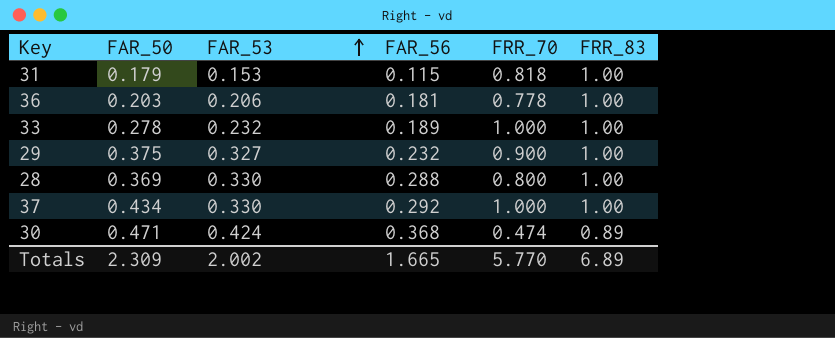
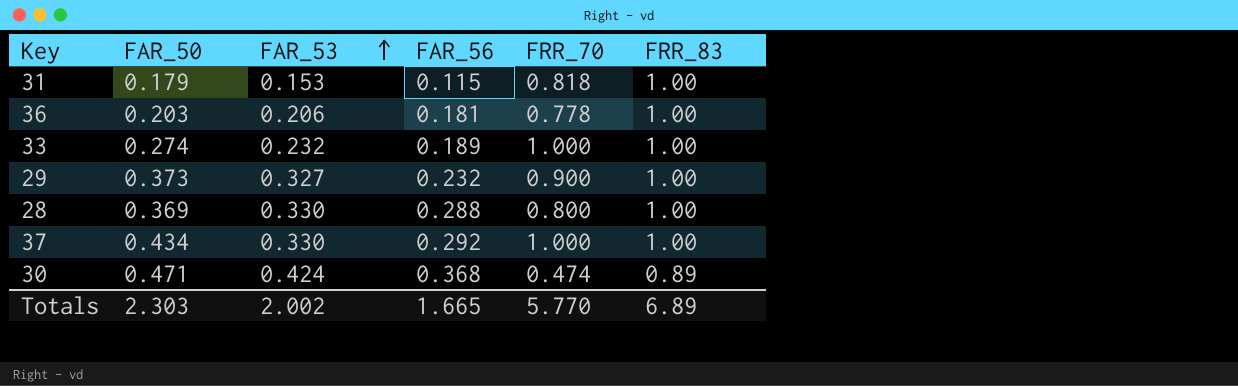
33 | FAR_50: 0.278 -> 0.274
29 | FAR_50: 0.375 -> 0.373
Totals | FAR_50: 2.309 -> 2.303

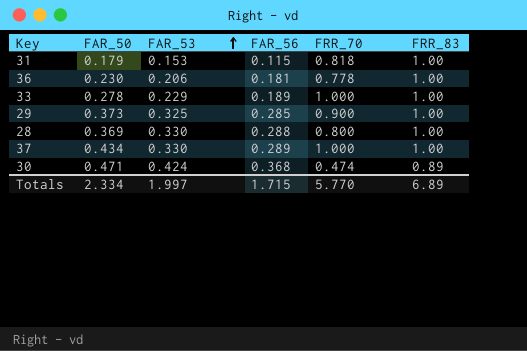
36 | FAR_50: 0.203 -> 0.230
33 | FAR_50: 0.274 -> 0.278
33 | FAR_53: 0.232 -> 0.229
29 | FAR_53: 0.327 -> 0.325
29 | FAR_56: 0.232 -> 0.285
37 | FAR_56: 0.292 -> 0.289
Totals | FAR_50: 2.303 -> 2.334
Totals | FAR_53: 2.002 -> 1.997
Totals | FAR_56: 1.665 -> 1.715

